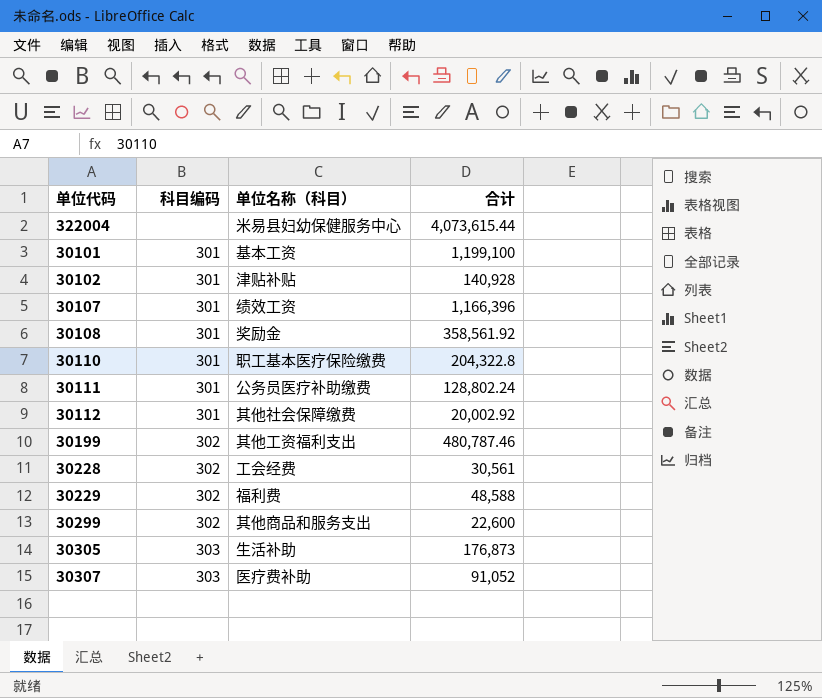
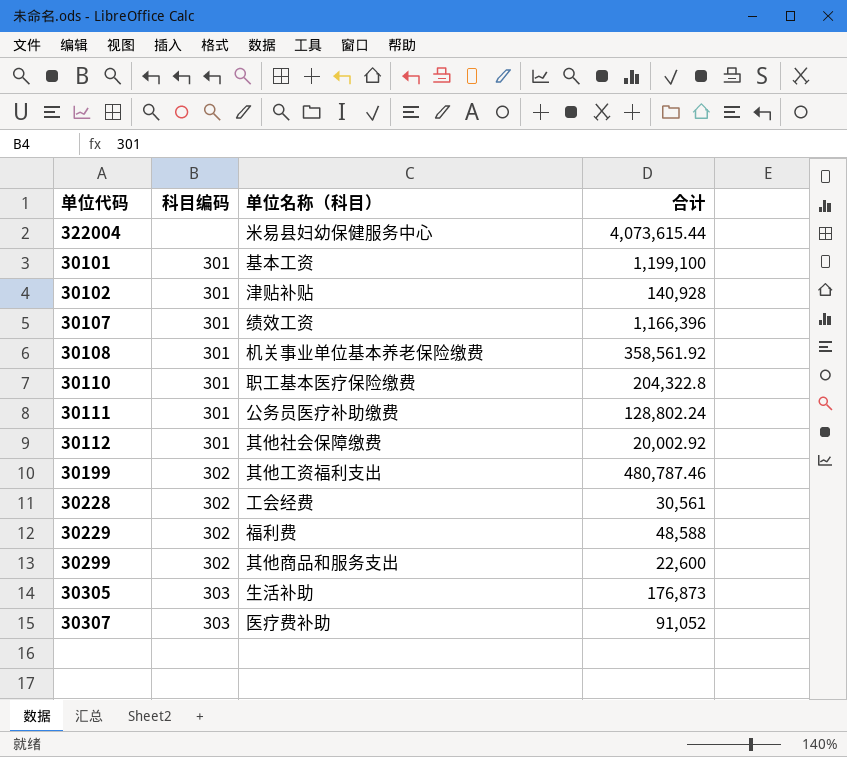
30108 | 单位名称（科目）: 奖励金 -> 机关事业单位基本养老保险缴费

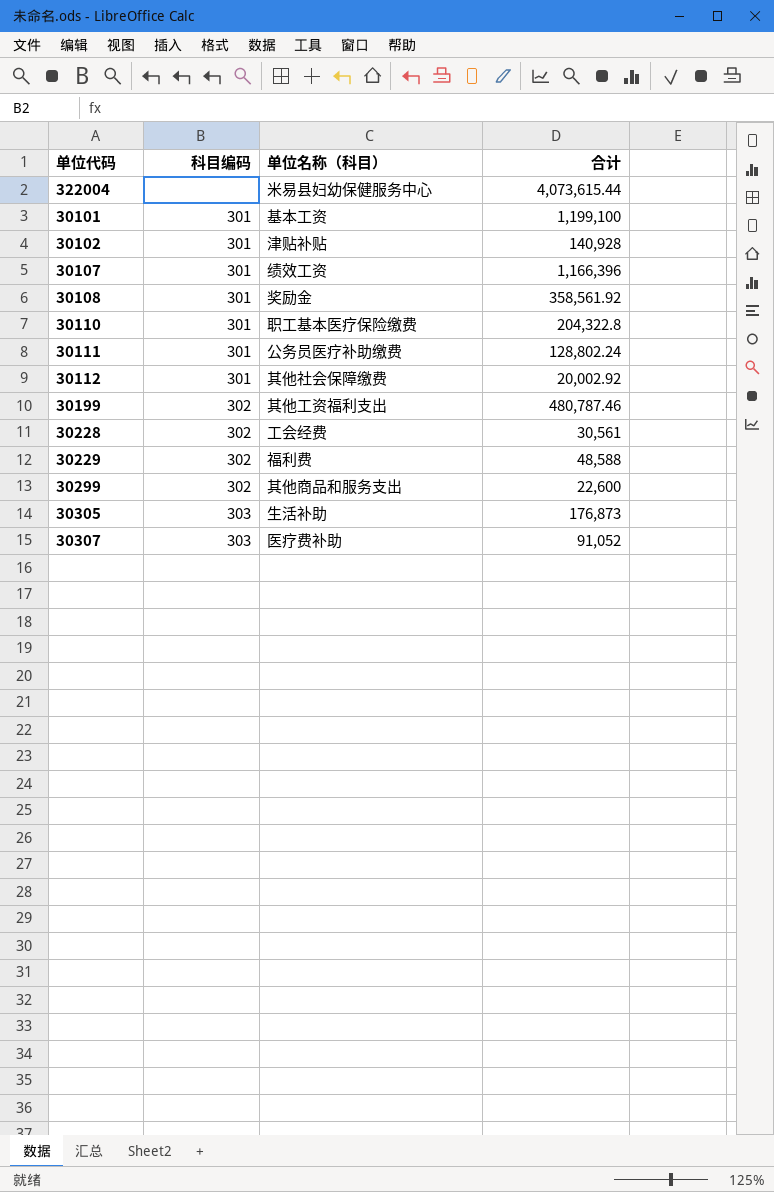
30108 | 单位名称（科目）: 机关事业单位基本养老保险缴费 -> 奖励金

